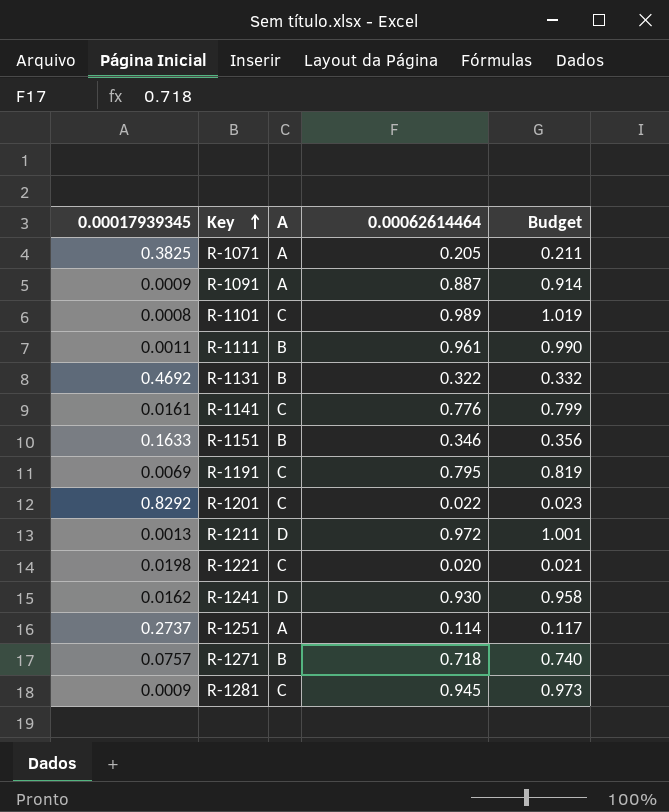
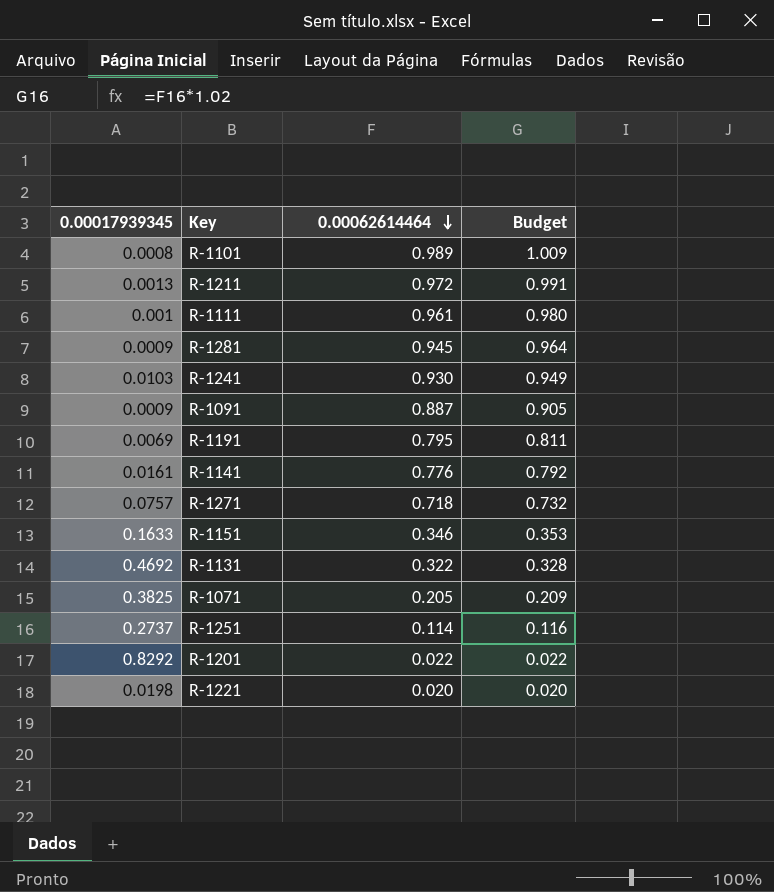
row order: Key ascending -> 0.00062614464 descending
column A | position: 3 -> none
column Budget | formula: [0.00062614464] * 1.03 -> [0.00062614464] * 1.02
R-1111 | 0.00017939345: 0.0011 -> 0.001
R-1241 | 0.00017939345: 0.0162 -> 0.0103

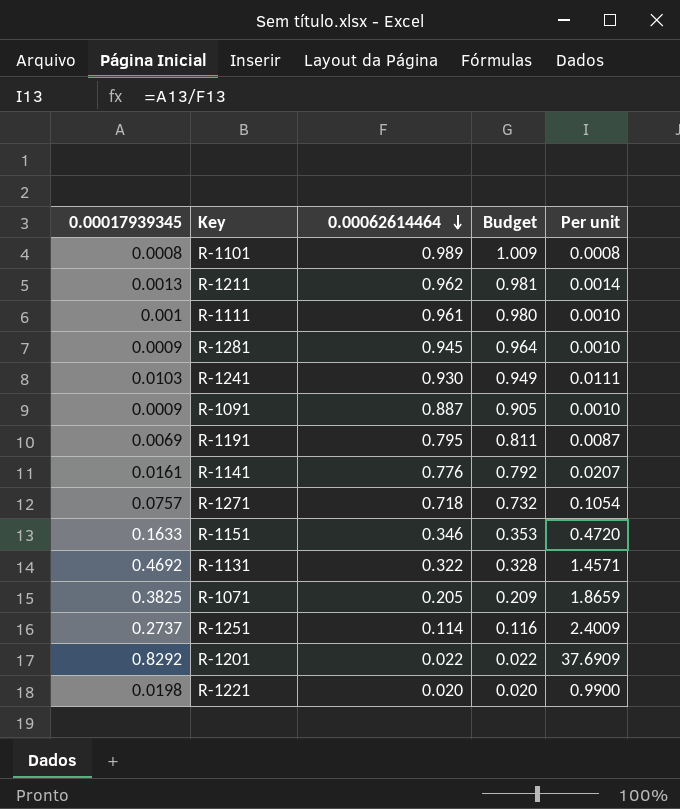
column Per unit | formula: none -> [0.00017939345] / [0.00062614464]
R-1211 | 0.00062614464: 0.972 -> 0.962
R-1211 | Budget: 0.991 -> 0.981

